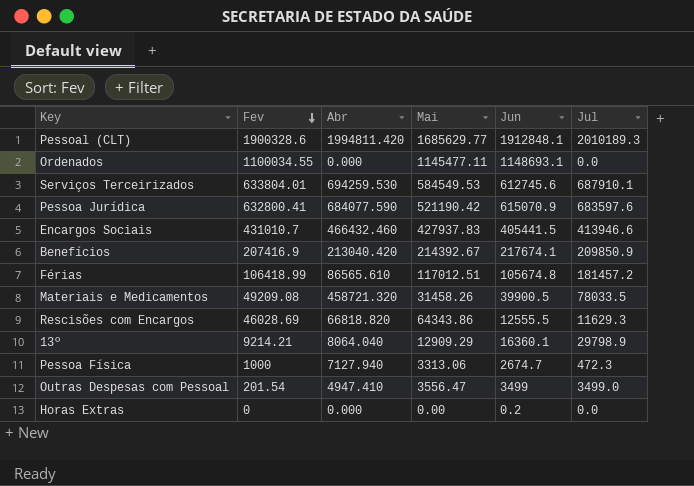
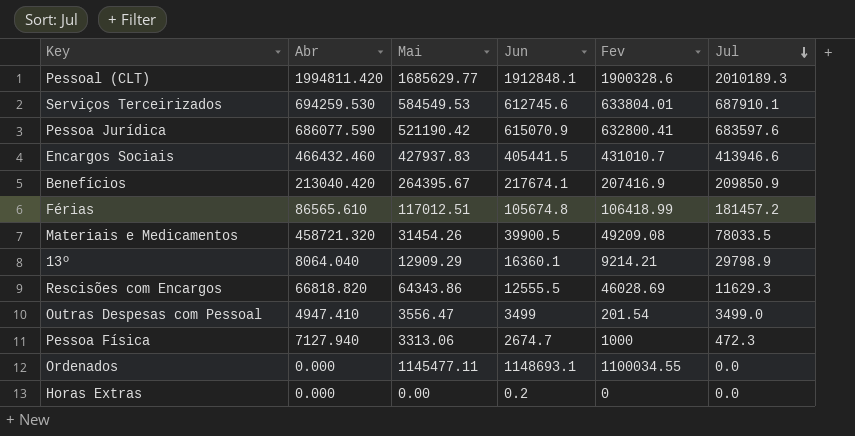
row order: Fev descending -> Jul descending
column Fev | position: 2 -> 5
Pessoa Jurídica | Abr: 684077.590 -> 686077.590
Benefícios | Mai: 214392.67 -> 264395.67
Materiais e Medicamentos | Mai: 31458.26 -> 31454.26

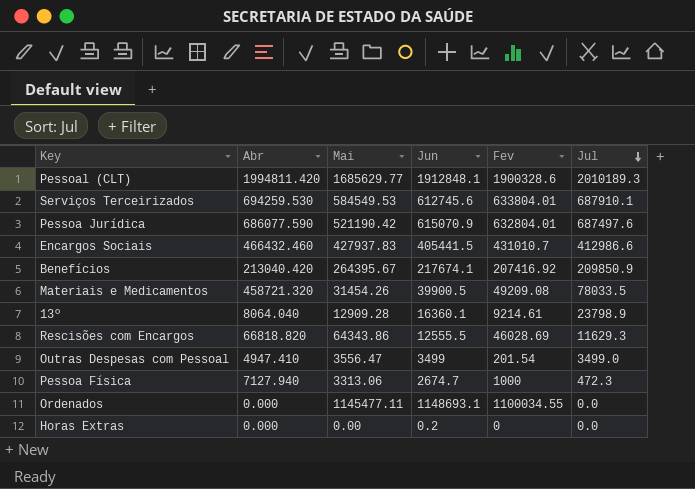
row Férias: 86565.610 | 117012.51 | 105674.8 | 106418.99 | 181457.2 -> none
Pessoa Jurídica | Fev: 632800.41 -> 632804.01
Pessoa Jurídica | Jul: 683597.6 -> 687497.6
Encargos Sociais | Jul: 413946.6 -> 412986.6
Benefícios | Fev: 207416.9 -> 207416.92
13º | Mai: 12909.29 -> 12909.28
13º | Fev: 9214.21 -> 9214.61
13º | Jul: 29798.9 -> 23798.9

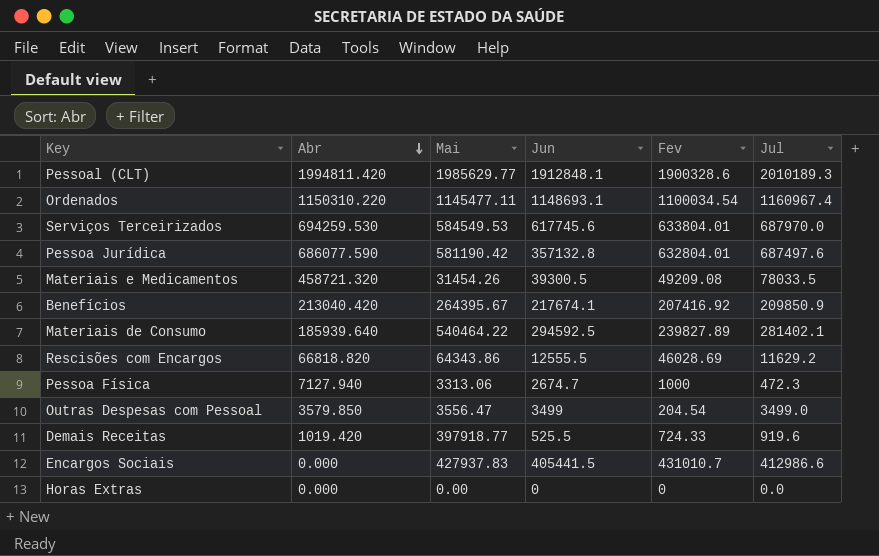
row order: Jul descending -> Abr descending
row 13º: 8064.040 | 12909.28 | 16360.1 | 9214.61 | 23798.9 -> none
Pessoal (CLT) | Mai: 1685629.77 -> 1985629.77
Ordenados | Abr: 0.000 -> 1150310.220
Ordenados | Fev: 1100034.55 -> 1100034.54
Ordenados | Jul: 0.0 -> 1160967.4
Serviços Terceirizados | Jun: 612745.6 -> 617745.6
Serviços Terceirizados | Jul: 687910.1 -> 687970.0
Pessoa Jurídica | Mai: 521190.42 -> 581190.42
Pessoa Jurídica | Jun: 615070.9 -> 357132.8
Materiais e Medicamentos | Jun: 39900.5 -> 39300.5
row Materiais de Consumo: none -> 185939.640 | 540464.22 | 294592.5 | 239827.89 | 281402.1
Rescisões com Encargos | Jul: 11629.3 -> 11629.2
Outras Despesas com Pessoal | Abr: 4947.410 -> 3579.850
Outras Despesas com Pessoal | Fev: 201.54 -> 204.54
row Demais Receitas: none -> 1019.420 | 397918.77 | 525.5 | 724.33 | 919.6
Encargos Sociais | Abr: 466432.460 -> 0.000
Horas Extras | Jun: 0.2 -> 0

